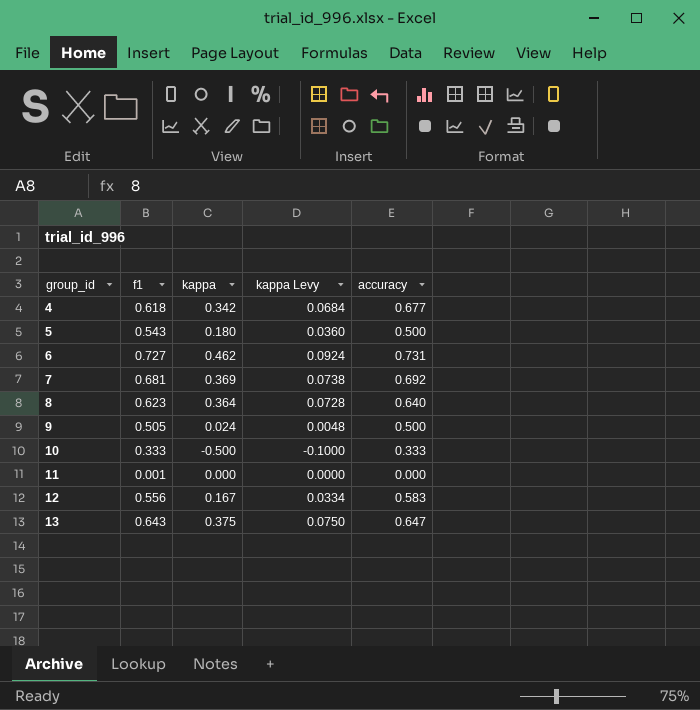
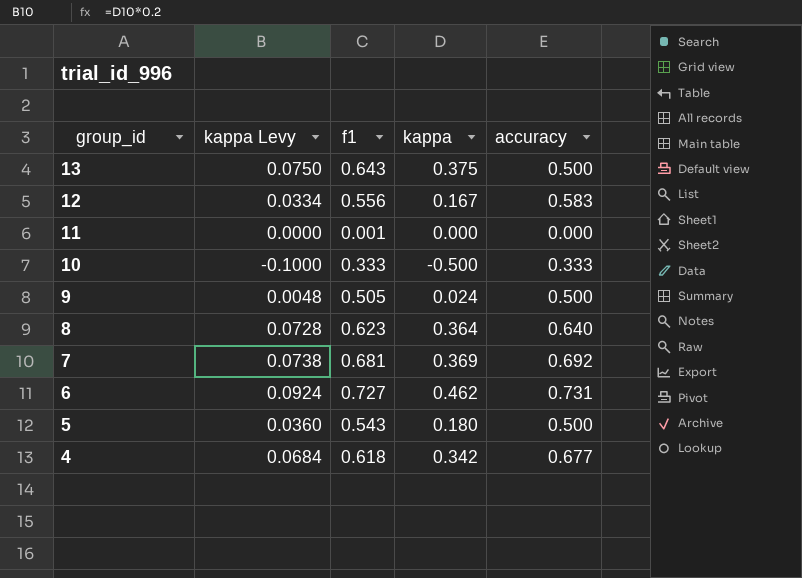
row order: group_id ascending -> group_id descending
column kappa Levy | position: 4 -> 2
13 | accuracy: 0.647 -> 0.500

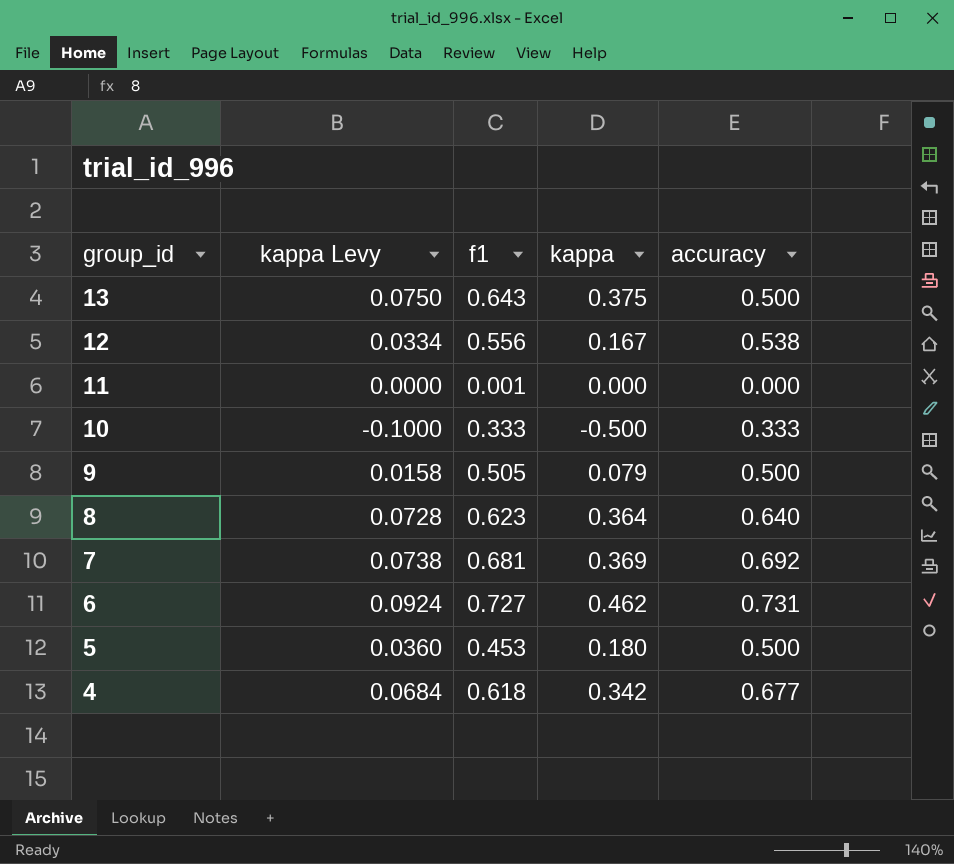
12 | accuracy: 0.583 -> 0.538
9 | kappa Levy: 0.0048 -> 0.0158
9 | kappa: 0.024 -> 0.079
5 | f1: 0.543 -> 0.453

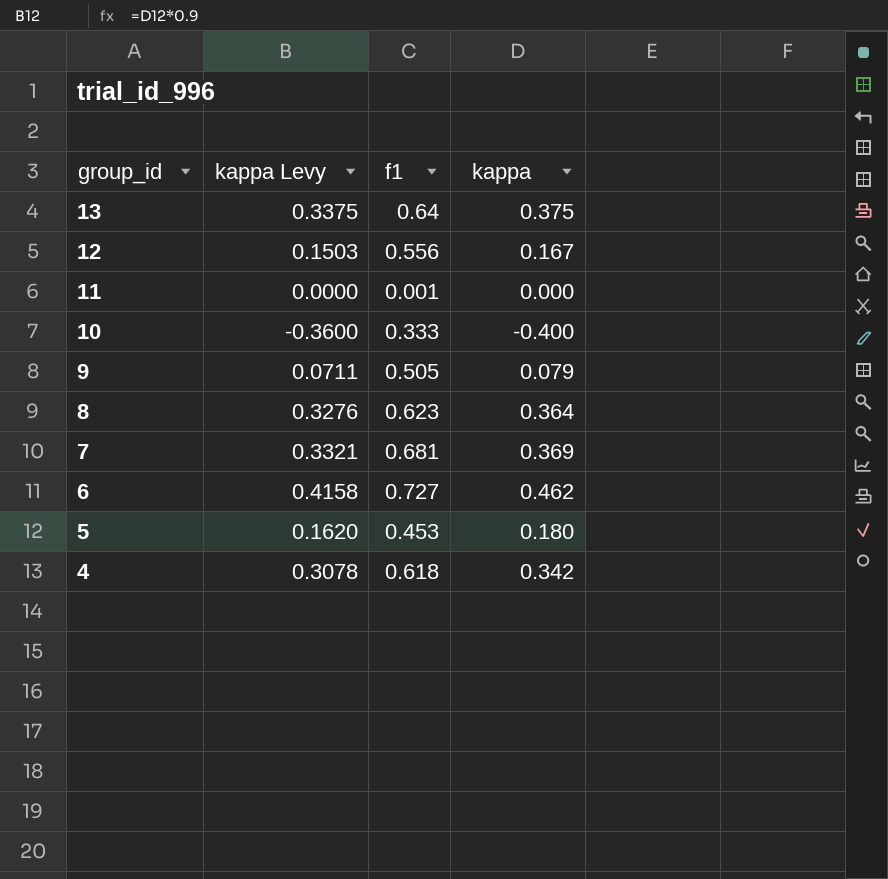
column accuracy | position: 5 -> none
column kappa Levy | formula: [kappa] * 0.2 -> [kappa] * 0.9
13 | f1: 0.643 -> 0.64
10 | kappa: -0.500 -> -0.400

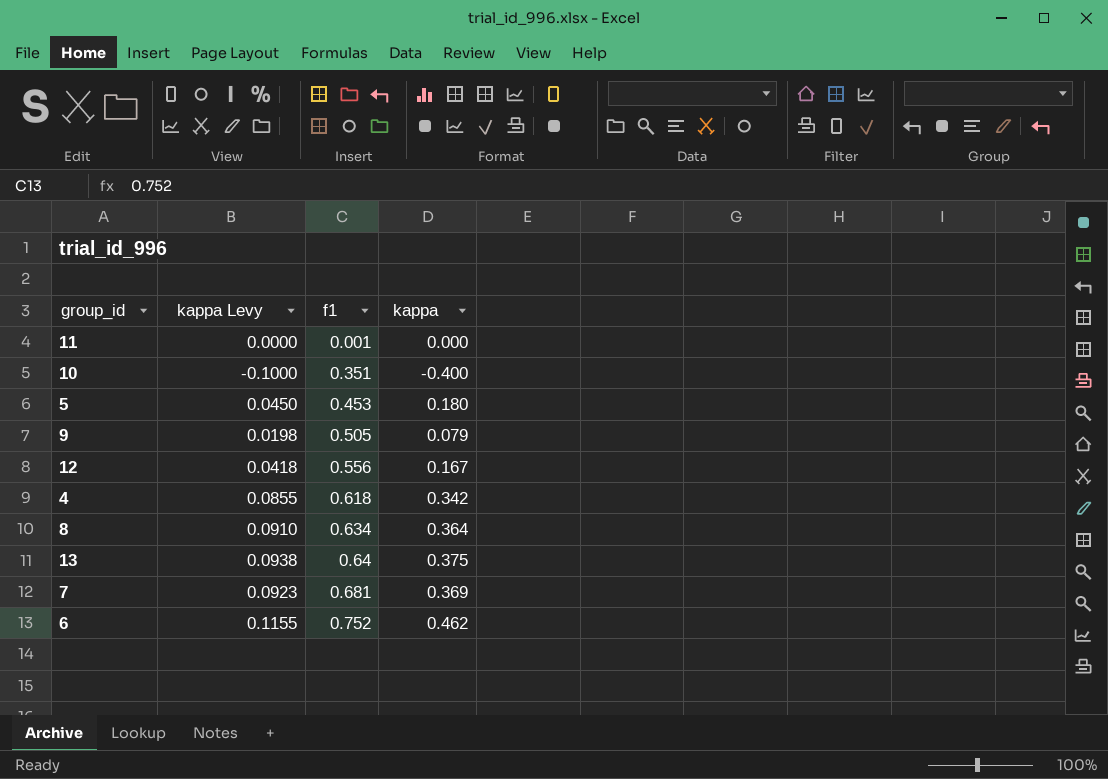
row order: group_id descending -> f1 ascending
column kappa Levy | formula: [kappa] * 0.9 -> [kappa] * 0.25
10 | f1: 0.333 -> 0.351
8 | f1: 0.623 -> 0.634
6 | f1: 0.727 -> 0.752

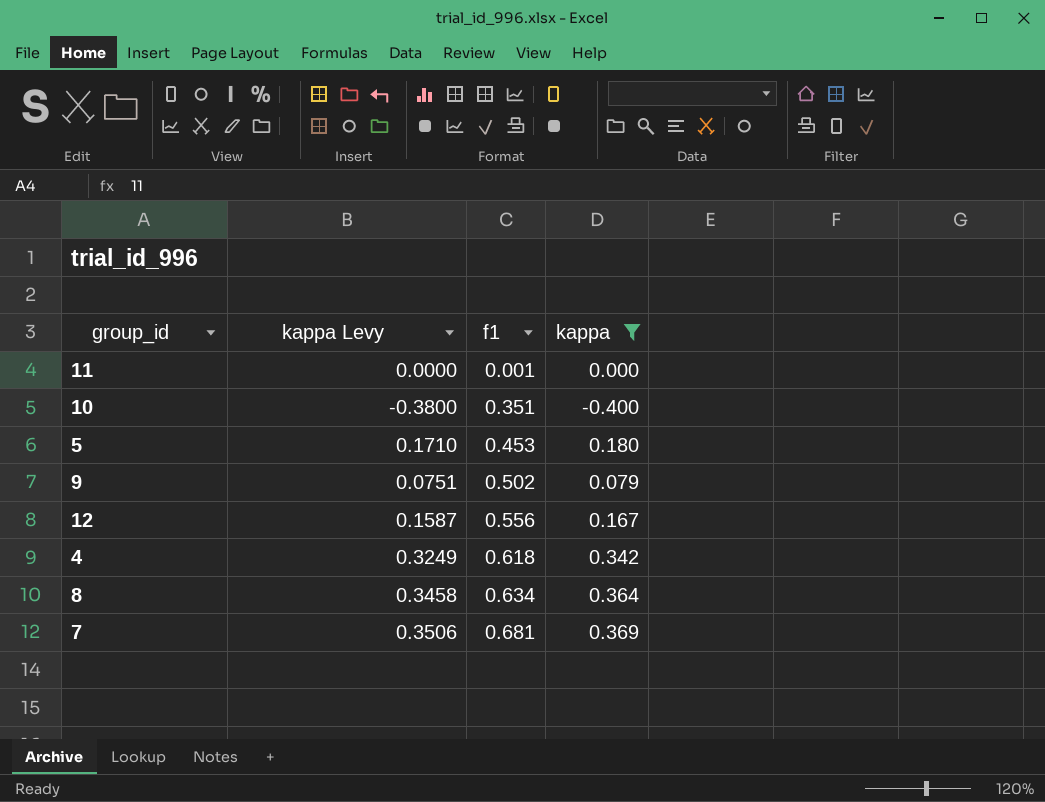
filter: none -> kappa <= 0.369
column kappa Levy | formula: [kappa] * 0.25 -> [kappa] * 0.95
9 | f1: 0.505 -> 0.502

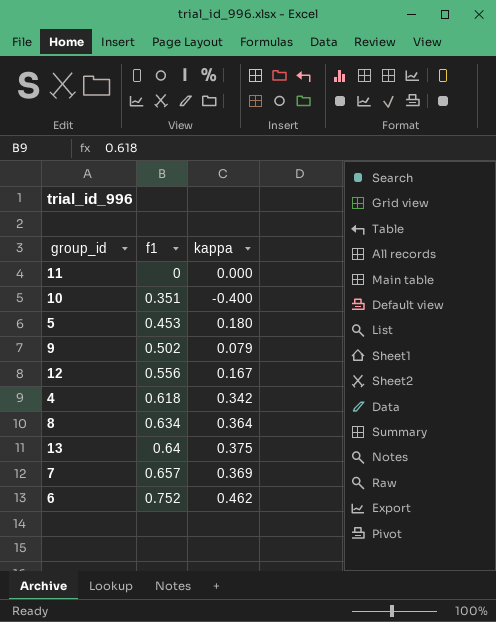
filter: kappa <= 0.369 -> none
column kappa Levy | formula: [kappa] * 0.95 -> none
11 | f1: 0.001 -> 0
7 | f1: 0.681 -> 0.657

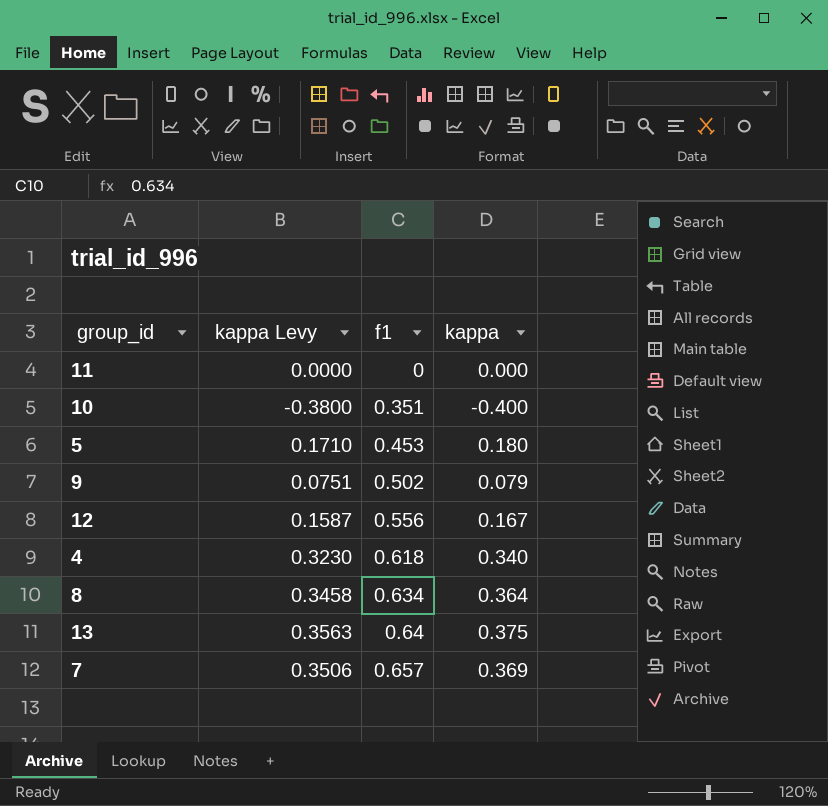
column kappa Levy | formula: none -> [kappa] * 0.95
row 6: 0.752 | 0.462 -> none
4 | kappa: 0.342 -> 0.340

